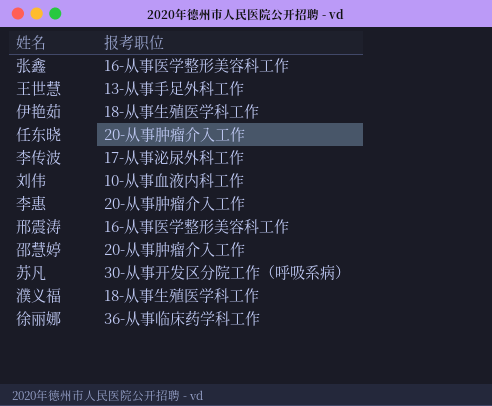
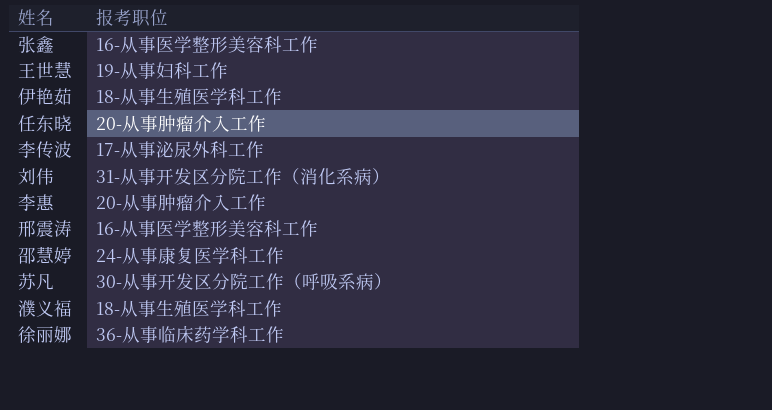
王世慧 | 报考职位: 13-从事手足外科工作 -> 19-从事妇科工作
刘伟 | 报考职位: 10-从事血液内科工作 -> 31-从事开发区分院工作（消化系病）
邵慧婷 | 报考职位: 20-从事肿瘤介入工作 -> 24-从事康复医学科工作

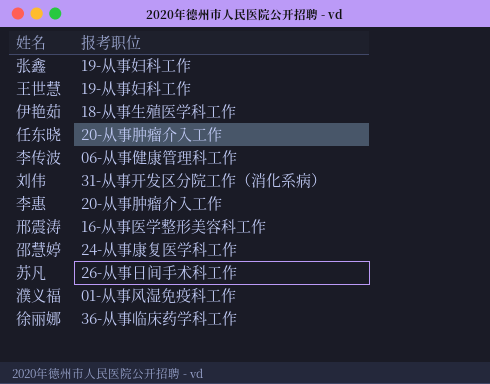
张鑫 | 报考职位: 16-从事医学整形美容科工作 -> 19-从事妇科工作
李传波 | 报考职位: 17-从事泌尿外科工作 -> 06-从事健康管理科工作
苏凡 | 报考职位: 30-从事开发区分院工作（呼吸系病） -> 26-从事日间手术科工作
濮义福 | 报考职位: 18-从事生殖医学科工作 -> 01-从事风湿免疫科工作

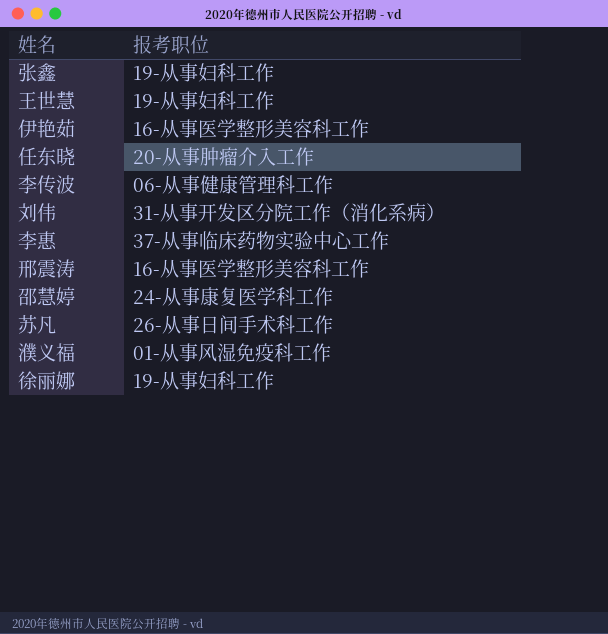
伊艳茹 | 报考职位: 18-从事生殖医学科工作 -> 16-从事医学整形美容科工作
李惠 | 报考职位: 20-从事肿瘤介入工作 -> 37-从事临床药物实验中心工作
徐丽娜 | 报考职位: 36-从事临床药学科工作 -> 19-从事妇科工作

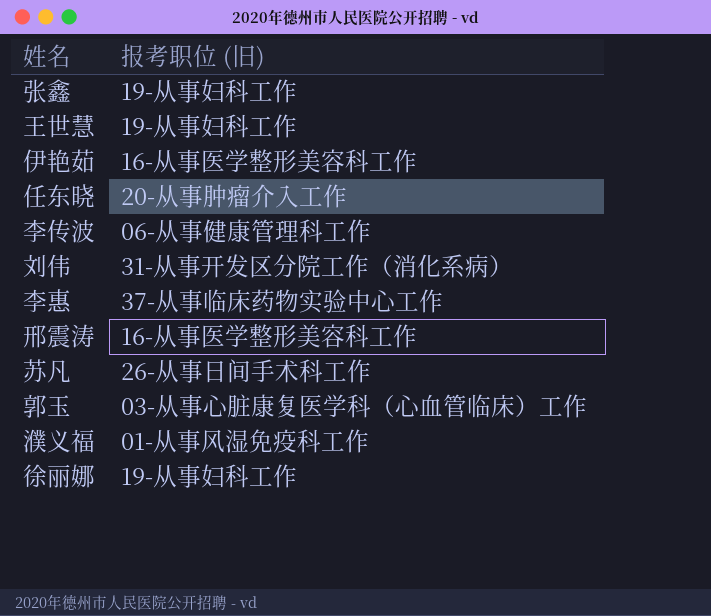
column name: 报考职位 -> 报考职位 (旧)
row 邵慧婷: 24-从事康复医学科工作 -> none
row 郭玉: none -> 03-从事心脏康复医学科（心血管临床）工作

